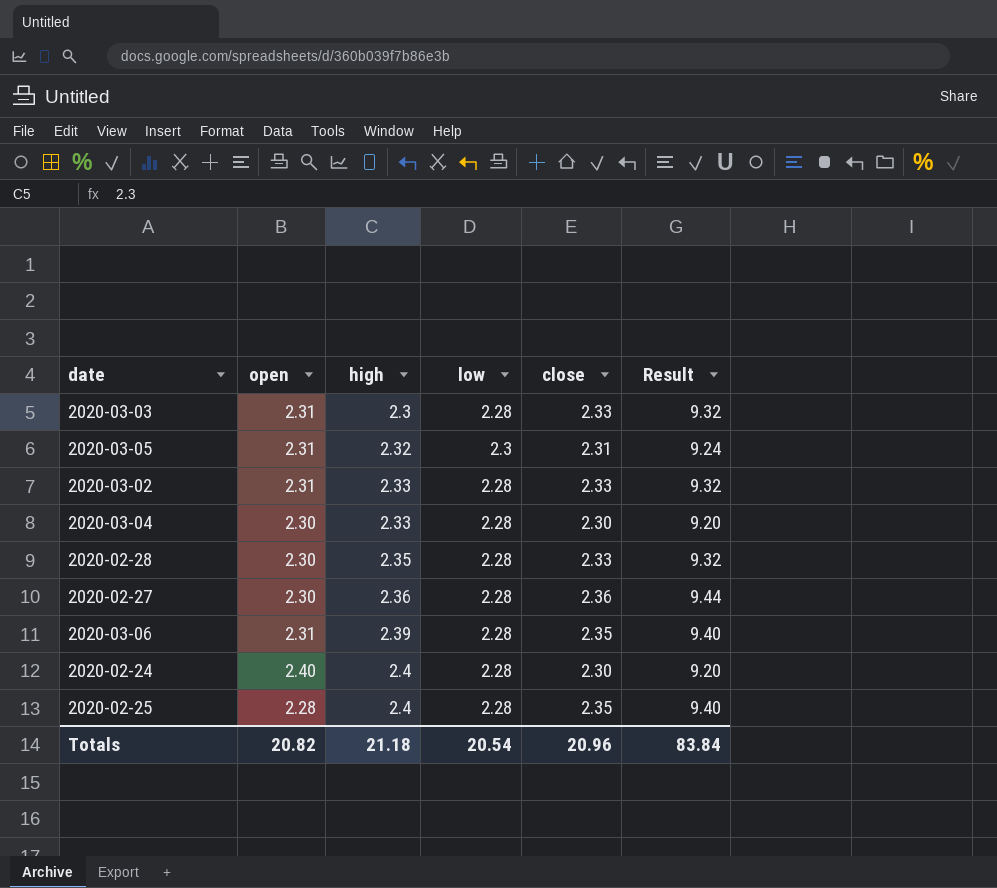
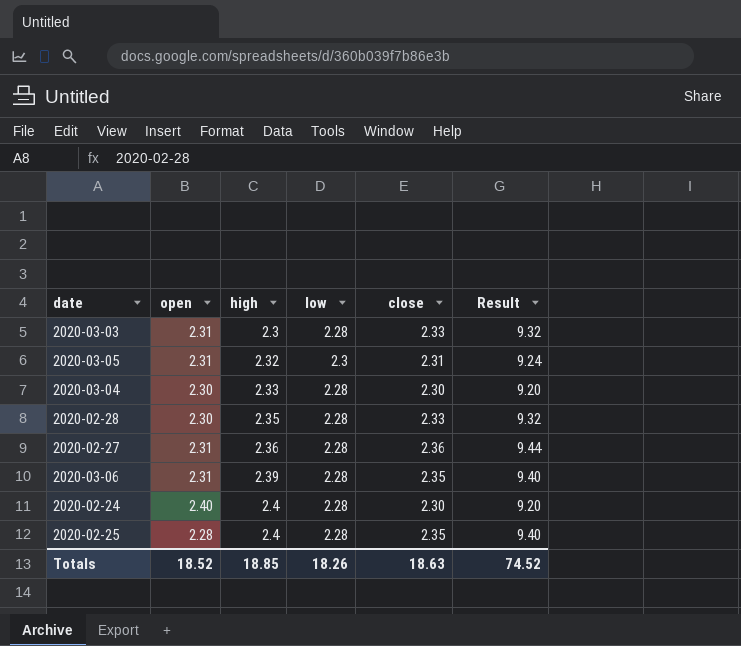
row 2020-03-02: 2.31 | 2.33 | 2.28 | 2.33 | 9.32 -> none
2020-02-27 | open: 2.30 -> 2.31
Totals | open: 20.82 -> 18.52
Totals | high: 21.18 -> 18.85
Totals | low: 20.54 -> 18.26
Totals | close: 20.96 -> 18.63
Totals | Result: 83.84 -> 74.52

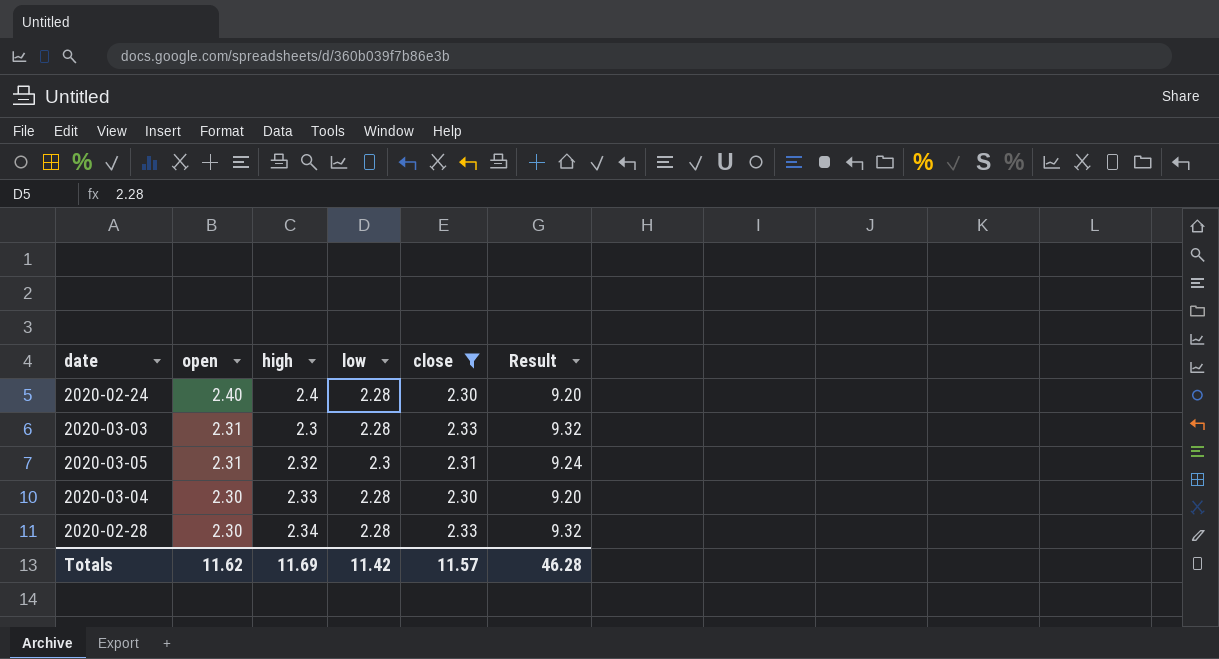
filter: none -> close <= 2.33
row order: high ascending -> open descending
2020-02-28 | high: 2.35 -> 2.34
Totals | open: 18.52 -> 11.62
Totals | high: 18.85 -> 11.69
Totals | low: 18.26 -> 11.42
Totals | close: 18.63 -> 11.57
Totals | Result: 74.52 -> 46.28

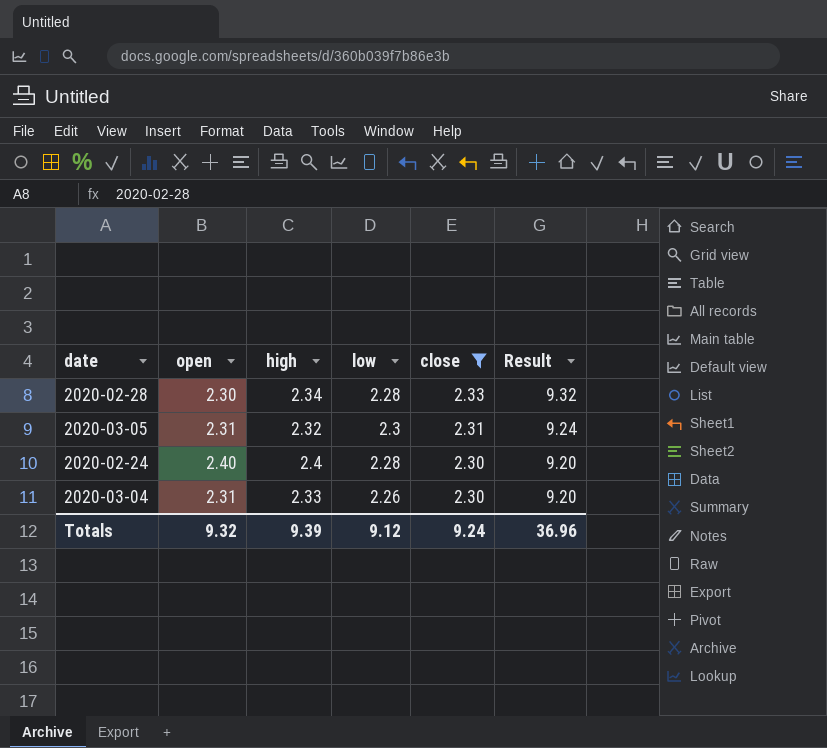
row order: open descending -> close descending
row 2020-03-03: 2.31 | 2.3 | 2.28 | 2.33 | 9.32 -> none
2020-03-04 | open: 2.30 -> 2.31
2020-03-04 | low: 2.28 -> 2.26
Totals | open: 11.62 -> 9.32
Totals | high: 11.69 -> 9.39
Totals | low: 11.42 -> 9.12
Totals | close: 11.57 -> 9.24
Totals | Result: 46.28 -> 36.96

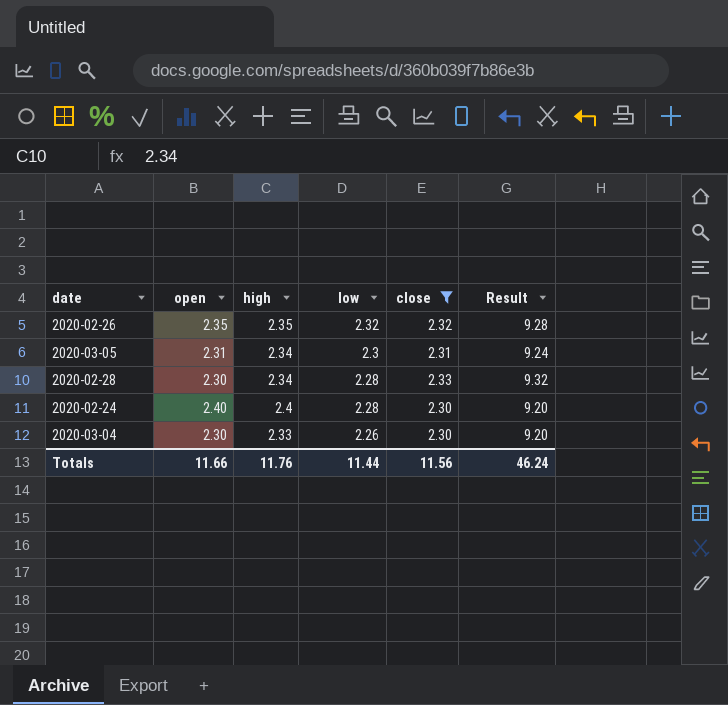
row order: close descending -> low descending
row 2020-02-26: none -> 2.35 | 2.35 | 2.32 | 2.32 | 9.28
2020-03-05 | high: 2.32 -> 2.34
2020-03-04 | open: 2.31 -> 2.30
Totals | open: 9.32 -> 11.66
Totals | high: 9.39 -> 11.76
Totals | low: 9.12 -> 11.44
Totals | close: 9.24 -> 11.56
Totals | Result: 36.96 -> 46.24

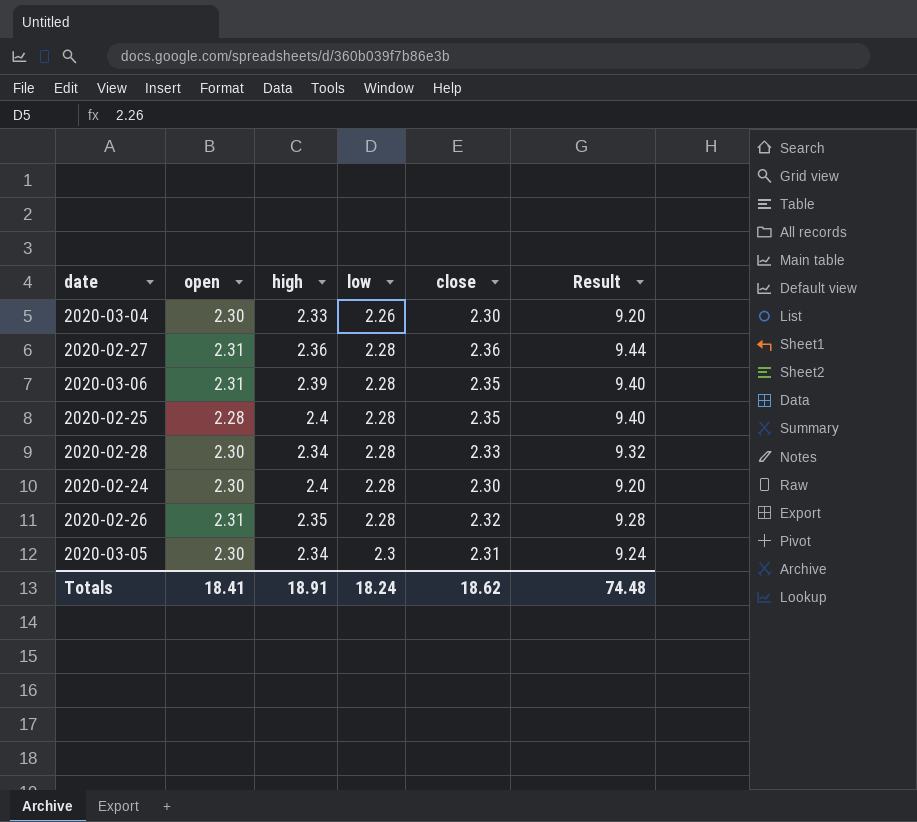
filter: close <= 2.33 -> none
row order: low descending -> low ascending
2020-02-24 | open: 2.40 -> 2.30
2020-02-26 | open: 2.35 -> 2.31
2020-02-26 | low: 2.32 -> 2.28
2020-03-05 | open: 2.31 -> 2.30
Totals | open: 11.66 -> 18.41
Totals | high: 11.76 -> 18.91
Totals | low: 11.44 -> 18.24
Totals | close: 11.56 -> 18.62
Totals | Result: 46.24 -> 74.48

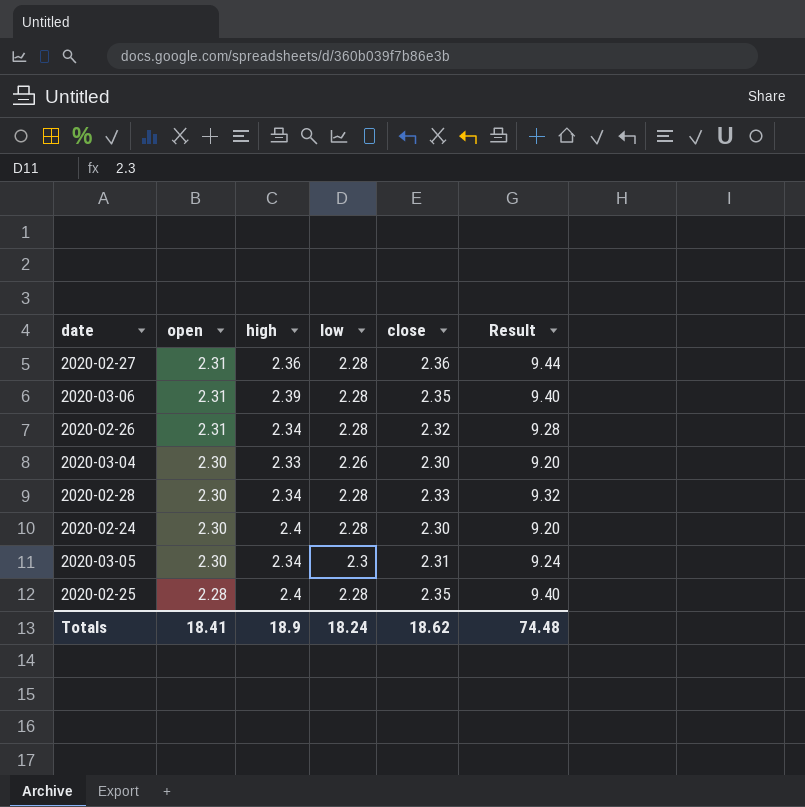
row order: low ascending -> open descending
2020-02-26 | high: 2.35 -> 2.34
Totals | high: 18.91 -> 18.9

